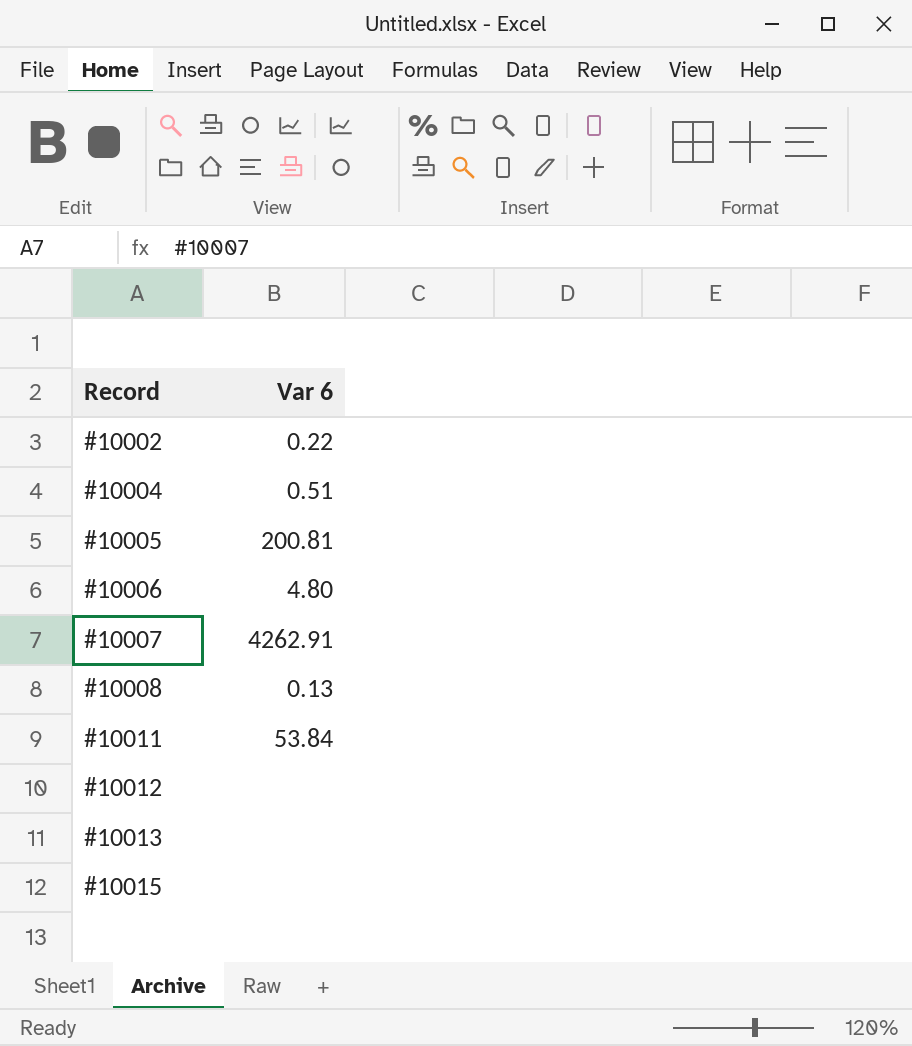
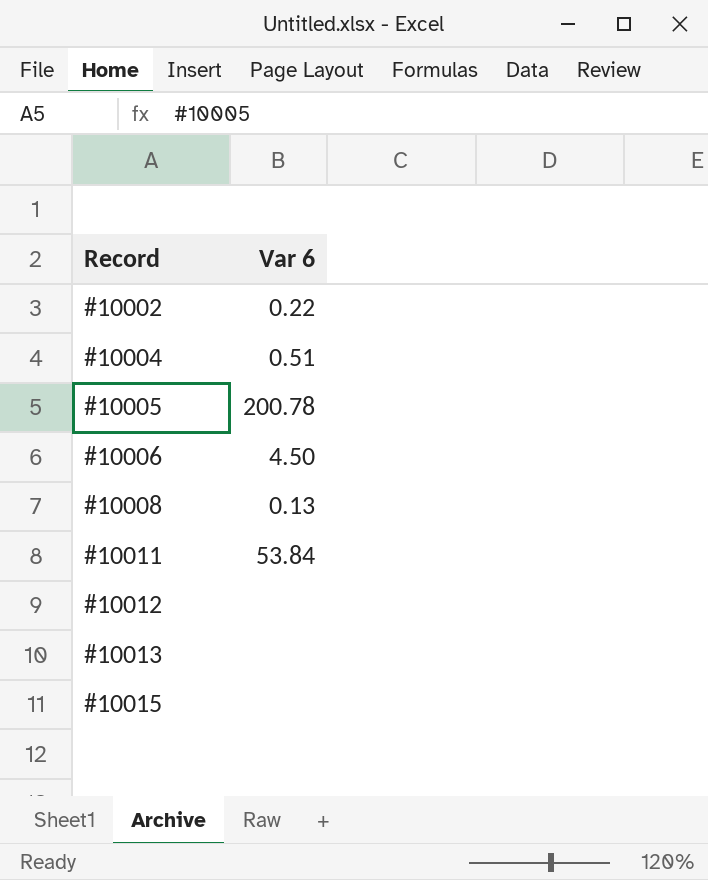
row #10007: 4262.91 -> none
#10005 | Var 6: 200.81 -> 200.78
#10006 | Var 6: 4.80 -> 4.50

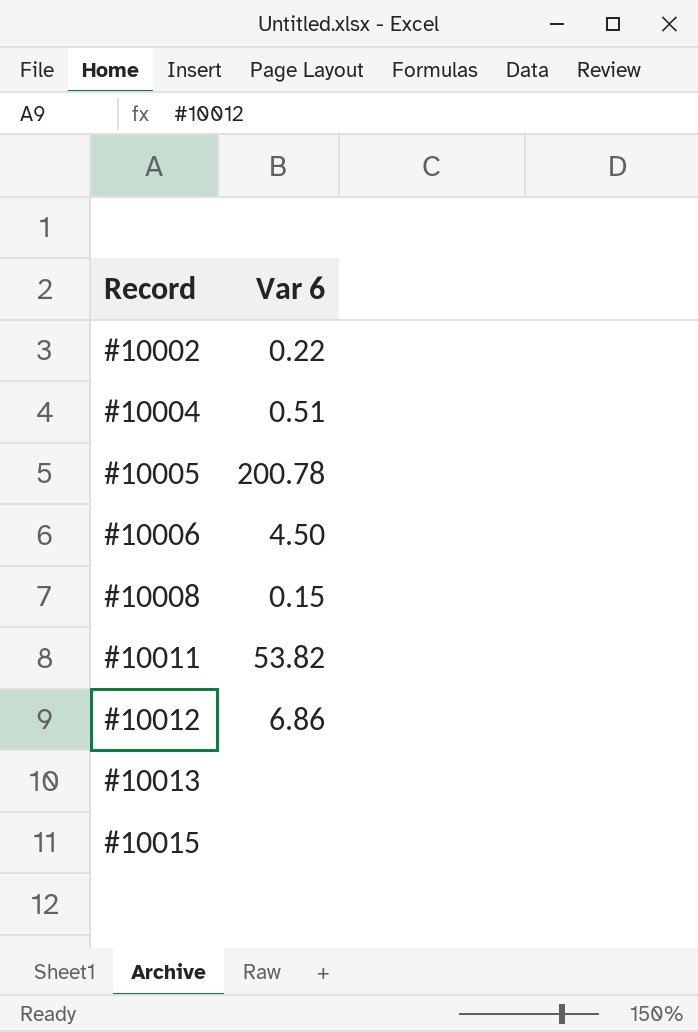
#10008 | Var 6: 0.13 -> 0.15
#10011 | Var 6: 53.84 -> 53.82
#10012 | Var 6: none -> 6.86

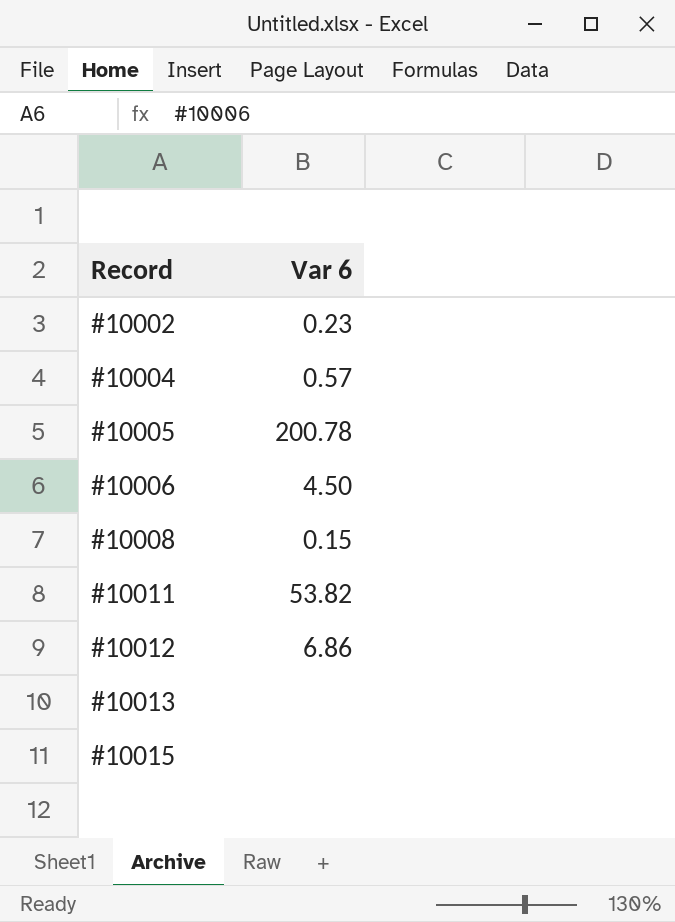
#10002 | Var 6: 0.22 -> 0.23
#10004 | Var 6: 0.51 -> 0.57

